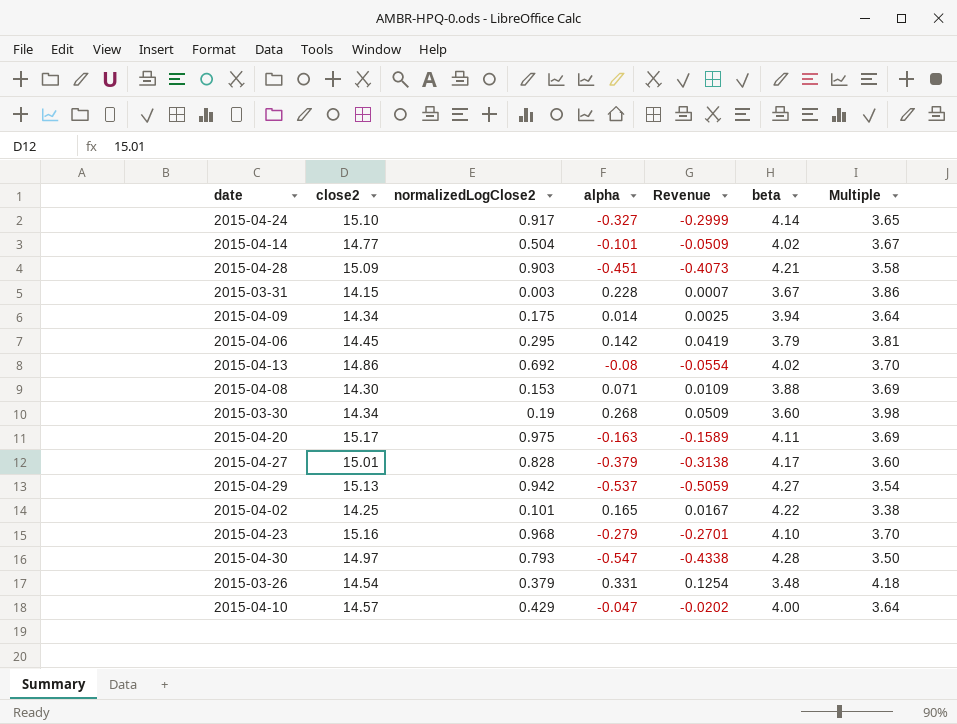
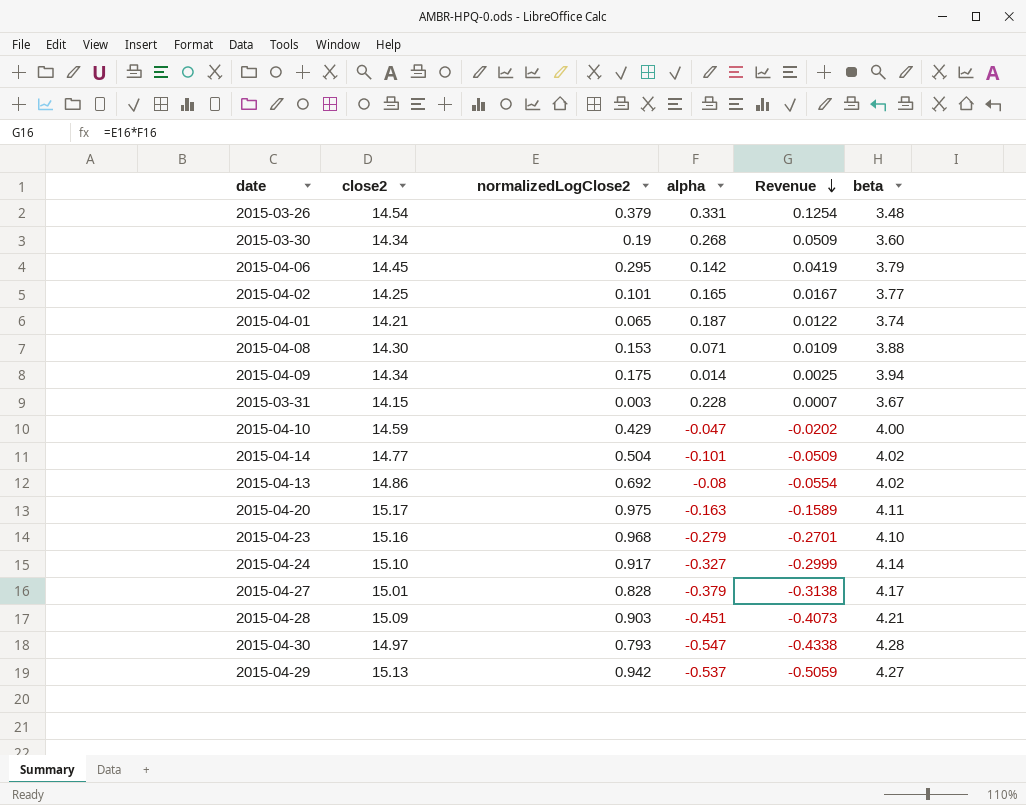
row order: none -> Revenue descending
column Multiple | formula: [close2] / [beta] -> none
2015-04-02 | beta: 4.22 -> 3.77
row 2015-04-01: none -> 14.21 | 0.065 | 0.187 | 0.0122 | 3.74
2015-04-10 | close2: 14.57 -> 14.59

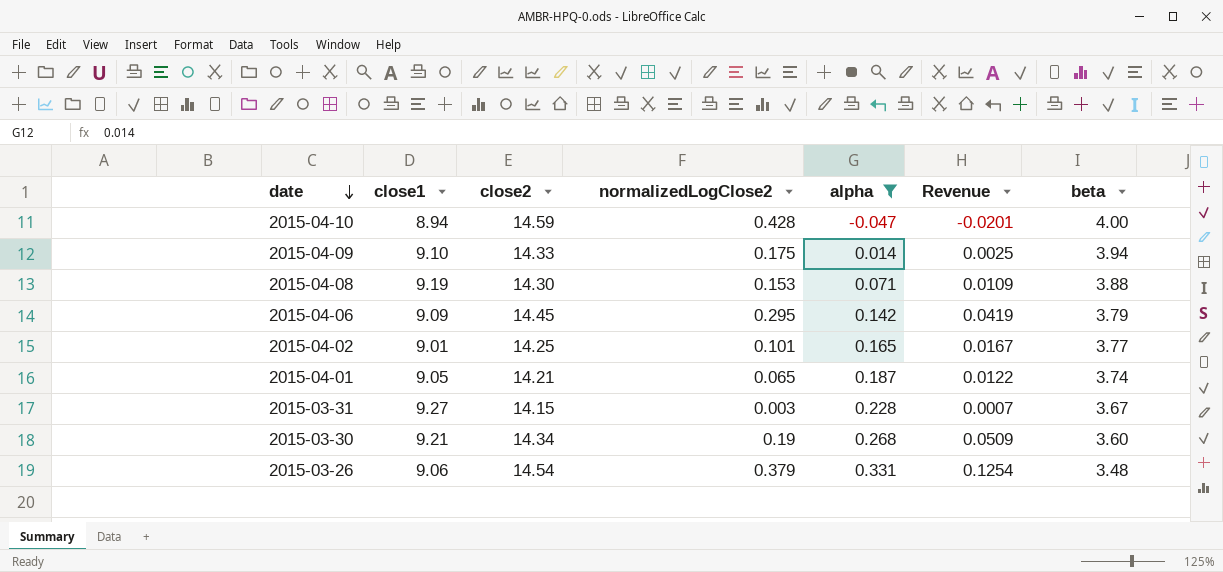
filter: none -> alpha >= -0.047
row order: Revenue descending -> date descending
column close1 | position: none -> 2
2015-04-10 | normalizedLogClose2: 0.429 -> 0.428
2015-04-10 | Revenue: -0.0202 -> -0.0201
2015-04-09 | close2: 14.34 -> 14.33

